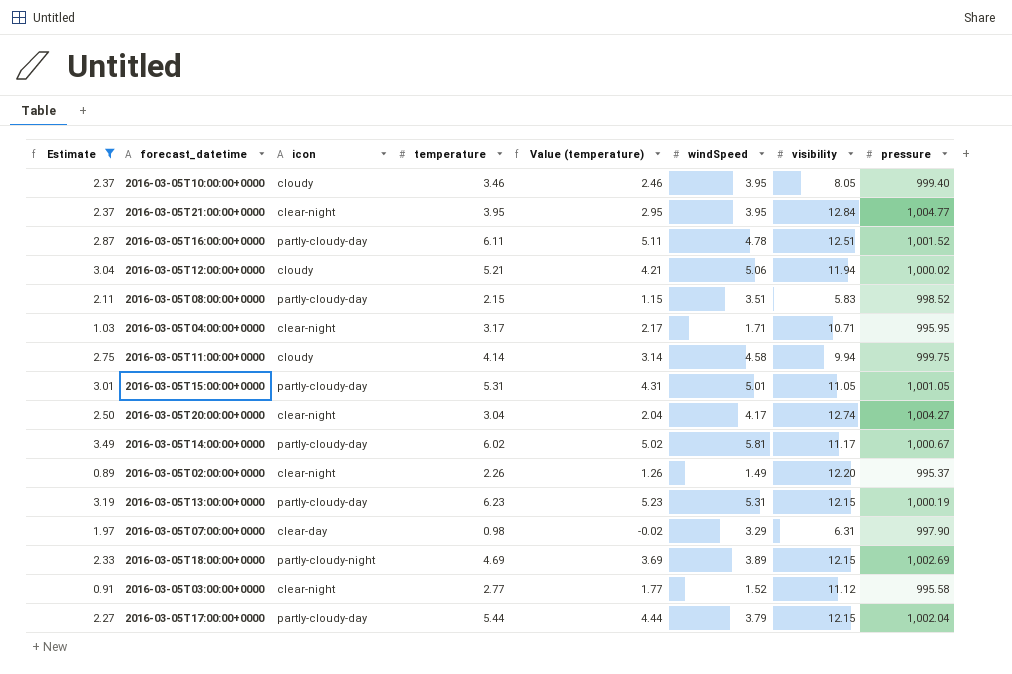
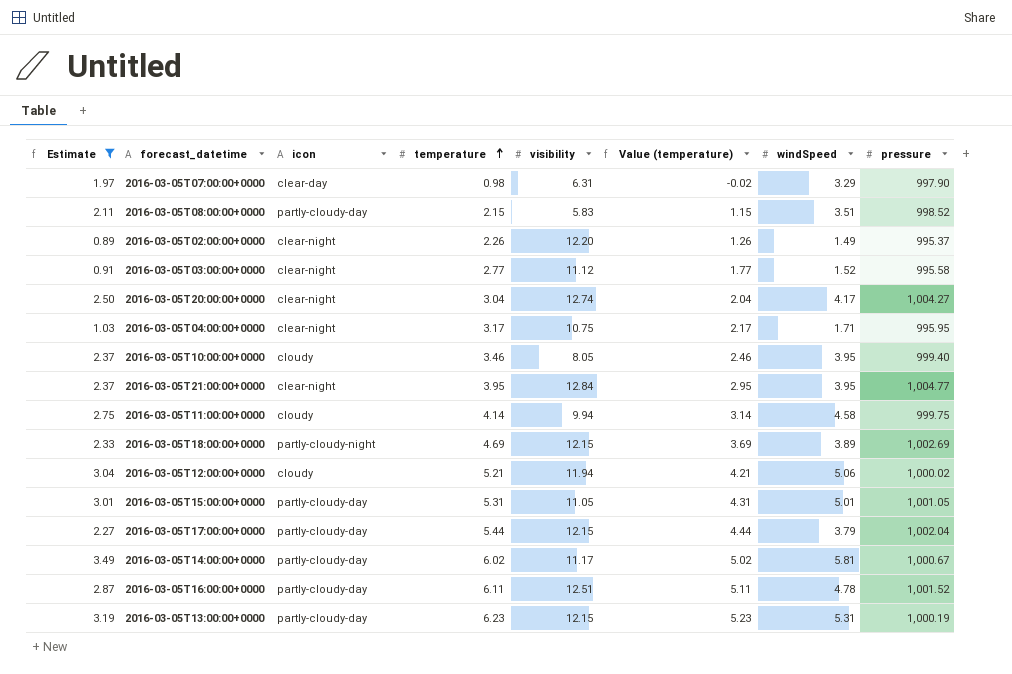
row order: none -> temperature ascending
column visibility | position: 7 -> 5
2016-03-05T04:00:00+0000 | visibility: 10.71 -> 10.75

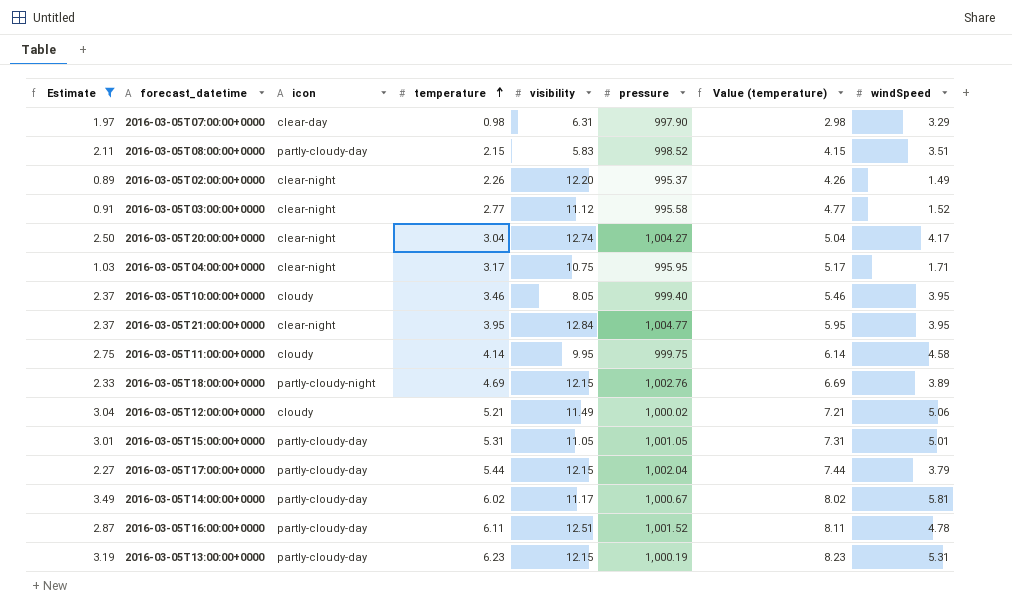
column pressure | position: 8 -> 6
column Value (temperature) | formula: [temperature] - 1 -> [temperature] + 2
2016-03-05T11:00:00+0000 | visibility: 9.94 -> 9.95
2016-03-05T18:00:00+0000 | pressure: 1,002.69 -> 1,002.76
2016-03-05T12:00:00+0000 | visibility: 11.94 -> 11.49

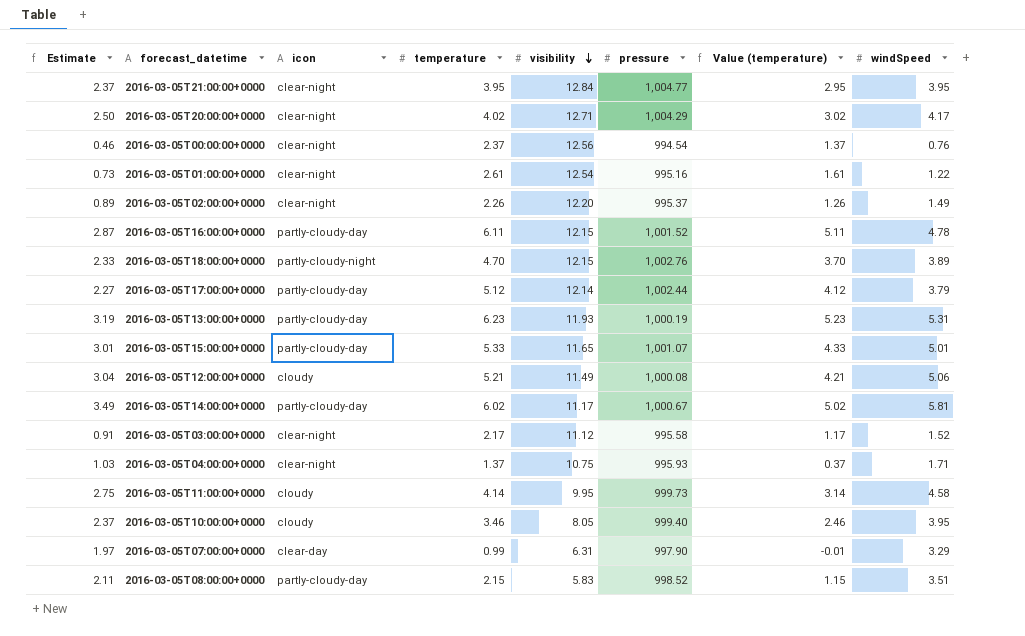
filter: Estimate >= 0.89 -> none
row order: temperature ascending -> visibility descending
column Value (temperature) | formula: [temperature] + 2 -> [temperature] - 1
2016-03-05T20:00:00+0000 | temperature: 3.04 -> 4.02
2016-03-05T20:00:00+0000 | visibility: 12.74 -> 12.71
2016-03-05T20:00:00+0000 | pressure: 1,004.27 -> 1,004.29
2016-03-05T16:00:00+0000 | visibility: 12.51 -> 12.15
2016-03-05T18:00:00+0000 | temperature: 4.69 -> 4.70
2016-03-05T17:00:00+0000 | temperature: 5.44 -> 5.12
2016-03-05T17:00:00+0000 | visibility: 12.15 -> 12.14
2016-03-05T17:00:00+0000 | pressure: 1,002.04 -> 1,002.44
2016-03-05T13:00:00+0000 | visibility: 12.15 -> 11.93
2016-03-05T15:00:00+0000 | temperature: 5.31 -> 5.33
2016-03-05T15:00:00+0000 | visibility: 11.05 -> 11.65
2016-03-05T15:00:00+0000 | pressure: 1,001.05 -> 1,001.07
2016-03-05T12:00:00+0000 | pressure: 1,000.02 -> 1,000.08
2016-03-05T03:00:00+0000 | temperature: 2.77 -> 2.17
2016-03-05T04:00:00+0000 | temperature: 3.17 -> 1.37
2016-03-05T04:00:00+0000 | pressure: 995.95 -> 995.93
2016-03-05T11:00:00+0000 | pressure: 999.75 -> 999.73
2016-03-05T07:00:00+0000 | temperature: 0.98 -> 0.99

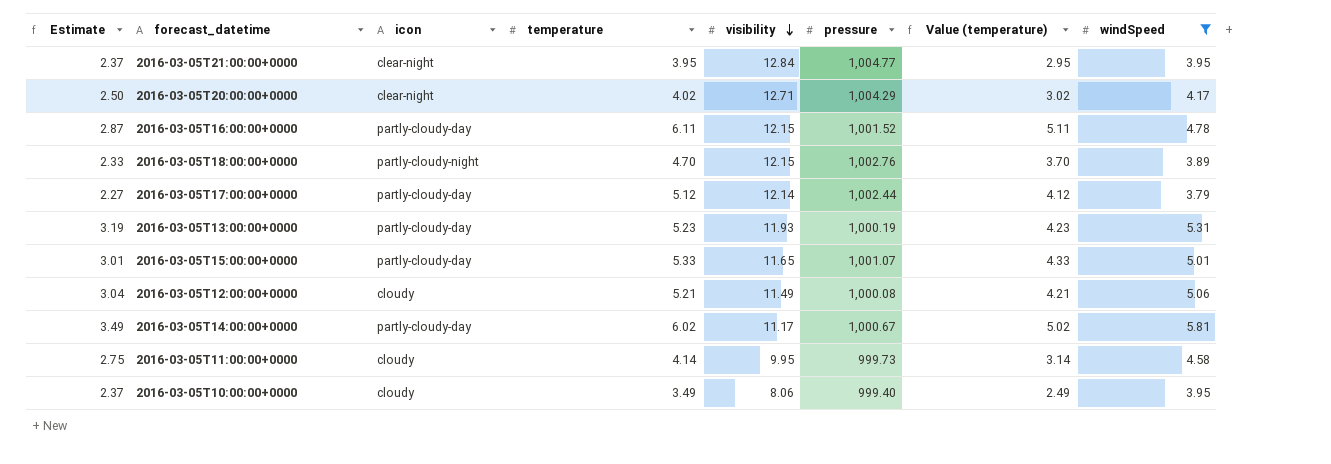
filter: none -> windSpeed >= 3.79
2016-03-05T13:00:00+0000 | temperature: 6.23 -> 5.23
2016-03-05T13:00:00+0000 | Value (temperature): 5.23 -> 4.23
2016-03-05T10:00:00+0000 | temperature: 3.46 -> 3.49
2016-03-05T10:00:00+0000 | visibility: 8.05 -> 8.06
2016-03-05T10:00:00+0000 | Value (temperature): 2.46 -> 2.49

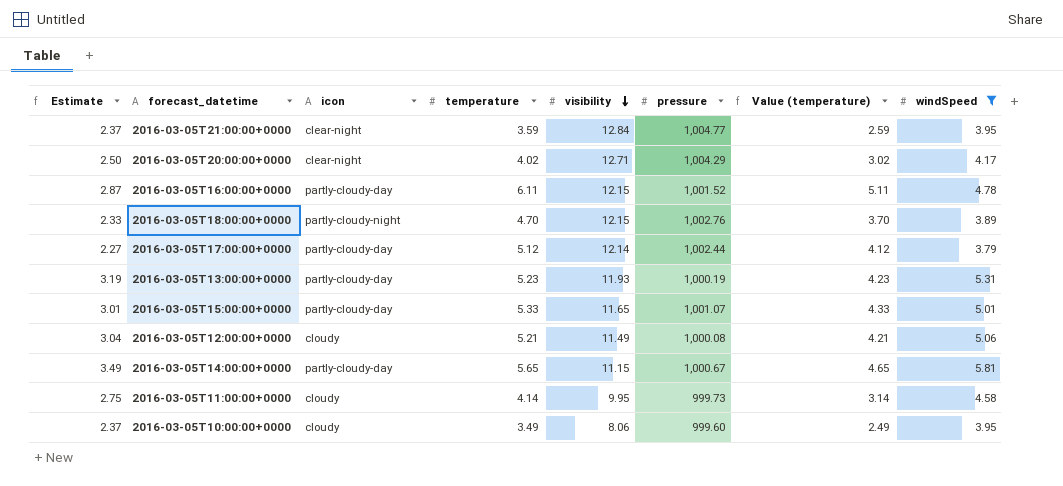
2016-03-05T21:00:00+0000 | temperature: 3.95 -> 3.59
2016-03-05T21:00:00+0000 | Value (temperature): 2.95 -> 2.59
2016-03-05T14:00:00+0000 | temperature: 6.02 -> 5.65
2016-03-05T14:00:00+0000 | visibility: 11.17 -> 11.15
2016-03-05T14:00:00+0000 | Value (temperature): 5.02 -> 4.65
2016-03-05T10:00:00+0000 | pressure: 999.40 -> 999.60

